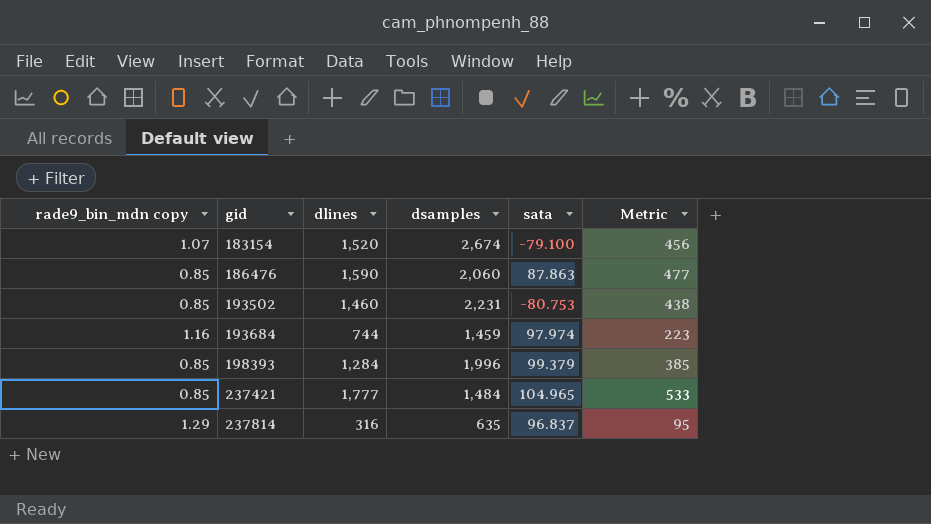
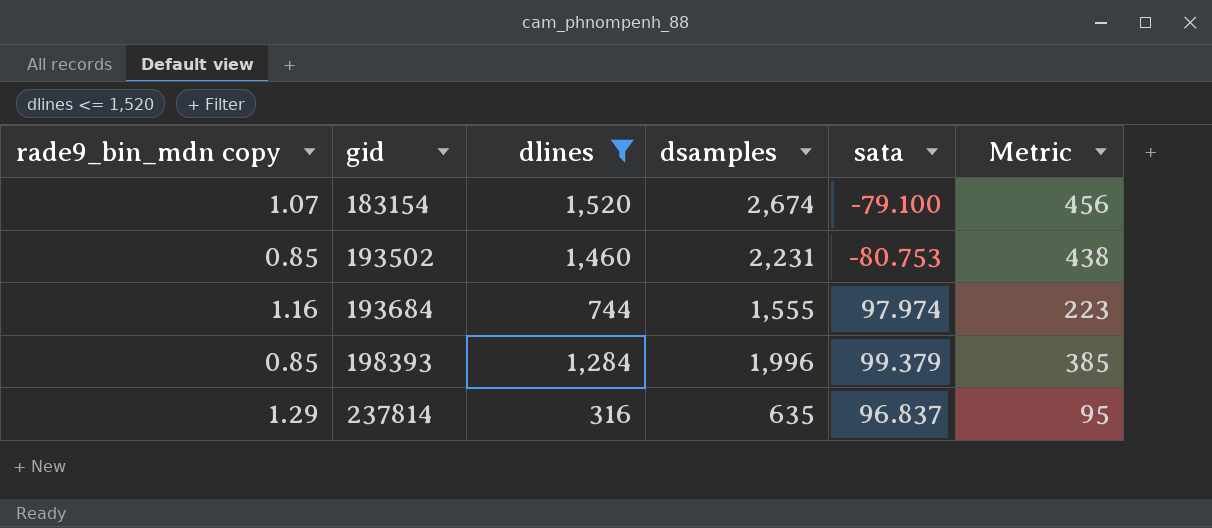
filter: none -> dlines <= 1,520
193684 | dsamples: 1,459 -> 1,555

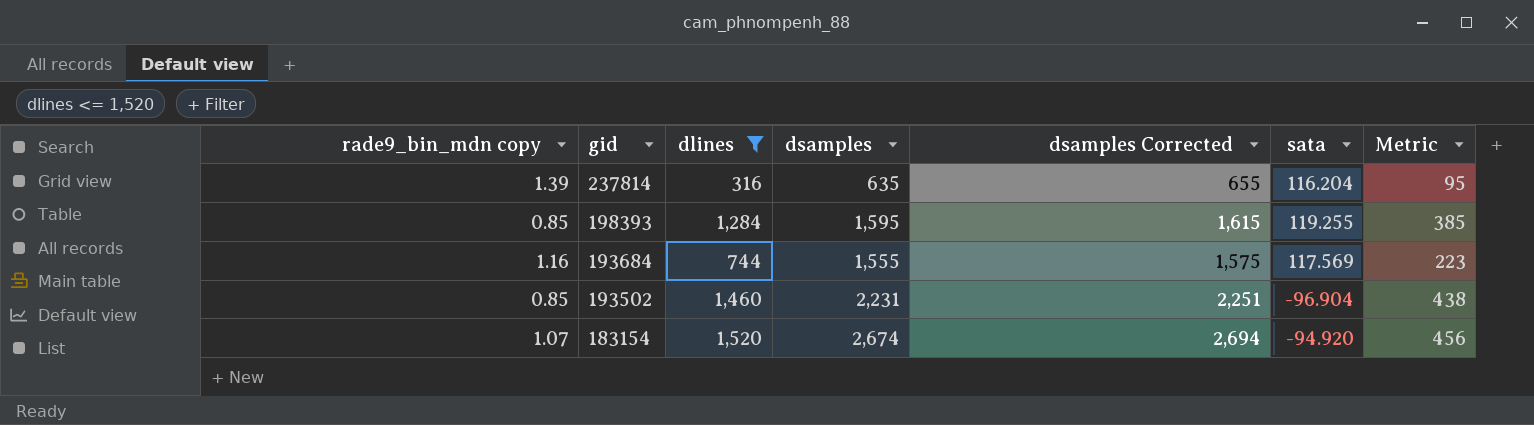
row order: gid ascending -> gid descending
column dsamples Corrected | formula: none -> [dsamples] + 20
237814 | rade9_bin_mdn copy: 1.29 -> 1.39
237814 | sata: 96.837 -> 116.204
198393 | dsamples: 1,996 -> 1,595
198393 | sata: 99.379 -> 119.255
193684 | sata: 97.974 -> 117.569
193502 | sata: -80.753 -> -96.904
183154 | sata: -79.100 -> -94.920

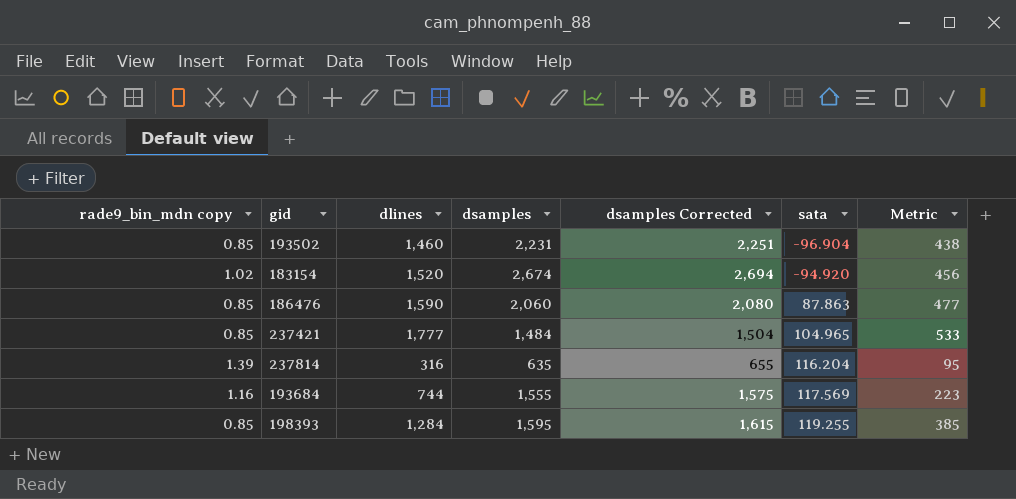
filter: dlines <= 1,520 -> none
row order: gid descending -> sata ascending
183154 | rade9_bin_mdn copy: 1.07 -> 1.02

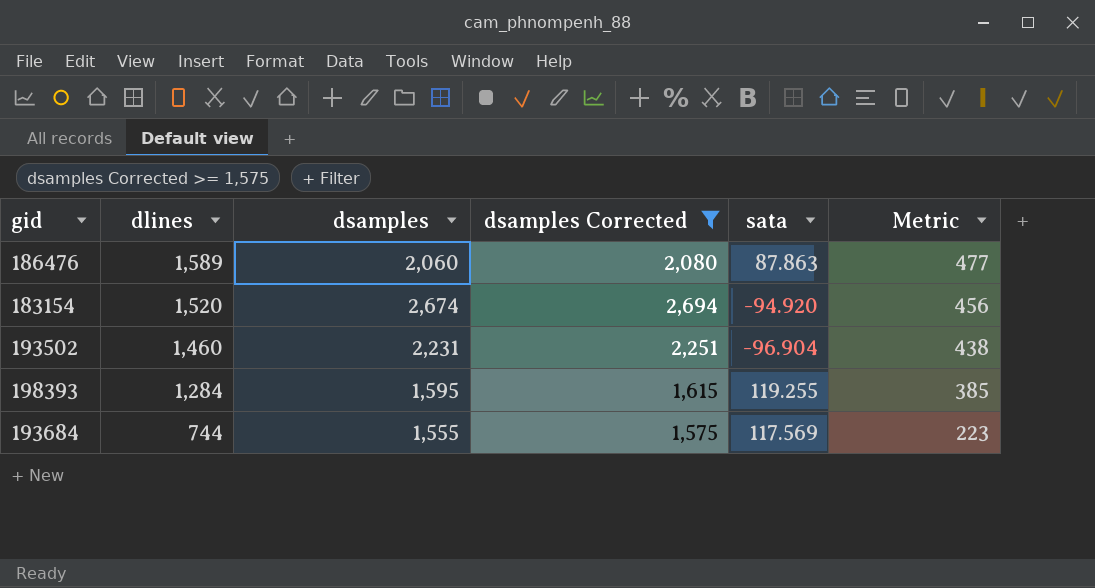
filter: none -> dsamples Corrected >= 1,575
row order: sata ascending -> dlines descending
column rade9_bin_mdn copy | position: 1 -> none
186476 | dlines: 1,590 -> 1,589

